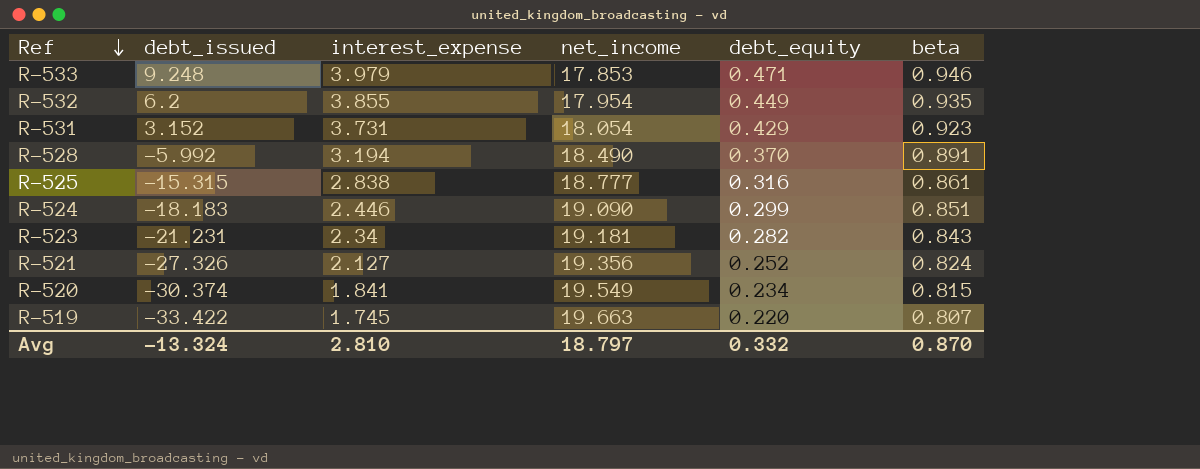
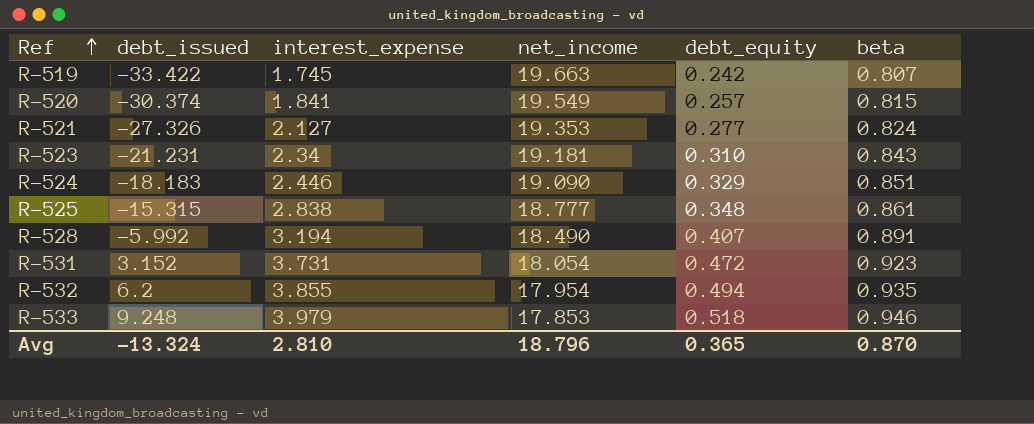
row order: Ref descending -> Ref ascending
R-519 | debt_equity: 0.220 -> 0.242
R-520 | debt_equity: 0.234 -> 0.257
R-521 | net_income: 19.356 -> 19.353
R-521 | debt_equity: 0.252 -> 0.277
R-523 | debt_equity: 0.282 -> 0.310
R-524 | debt_equity: 0.299 -> 0.329
R-525 | debt_equity: 0.316 -> 0.348
R-528 | debt_equity: 0.370 -> 0.407
R-531 | debt_equity: 0.429 -> 0.472
R-532 | debt_equity: 0.449 -> 0.494
R-533 | debt_equity: 0.471 -> 0.518
Avg | net_income: 18.797 -> 18.796
Avg | debt_equity: 0.332 -> 0.365

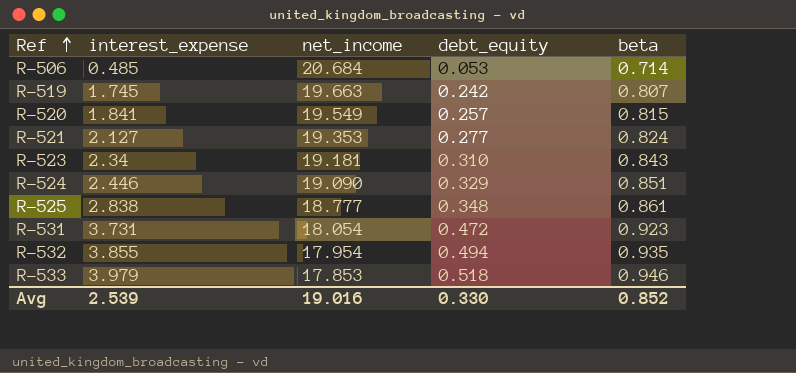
column debt_issued | position: 2 -> none
row R-528: -5.992 | 3.194 | 18.490 | 0.407 | 0.891 -> none
row R-506: none -> 0.485 | 20.684 | 0.053 | 0.714
Avg | interest_expense: 2.810 -> 2.539
Avg | net_income: 18.796 -> 19.016
Avg | debt_equity: 0.365 -> 0.330
Avg | beta: 0.870 -> 0.852

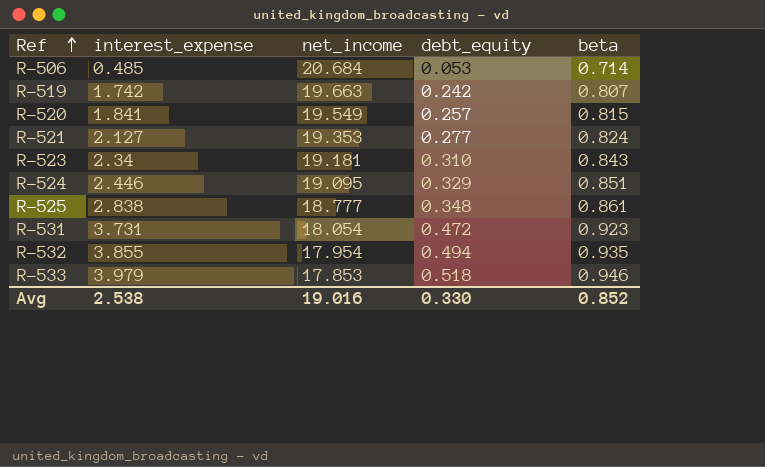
R-519 | interest_expense: 1.745 -> 1.742
R-524 | net_income: 19.090 -> 19.095
Avg | interest_expense: 2.539 -> 2.538

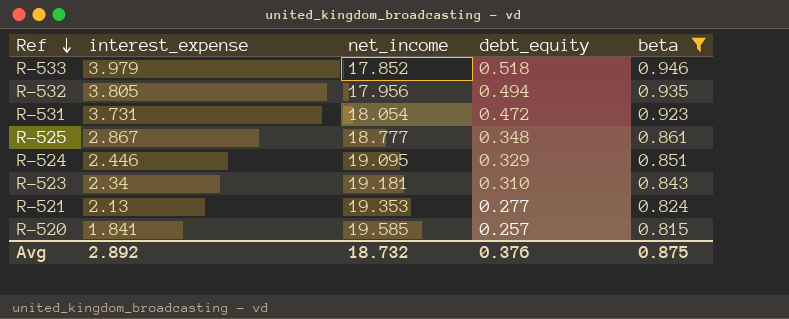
filter: none -> beta >= 0.815
row order: Ref ascending -> Ref descending
R-533 | net_income: 17.853 -> 17.852
R-532 | interest_expense: 3.855 -> 3.805
R-532 | net_income: 17.954 -> 17.956
R-525 | interest_expense: 2.838 -> 2.867
R-521 | interest_expense: 2.127 -> 2.13
R-520 | net_income: 19.549 -> 19.585
Avg | interest_expense: 2.538 -> 2.892
Avg | net_income: 19.016 -> 18.732
Avg | debt_equity: 0.330 -> 0.376
Avg | beta: 0.852 -> 0.875

